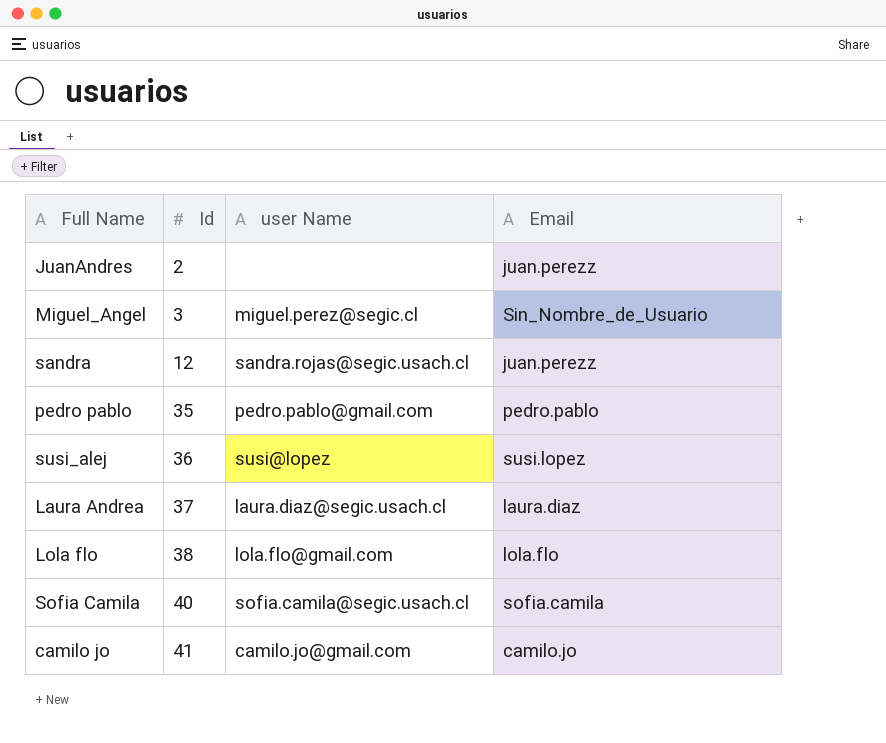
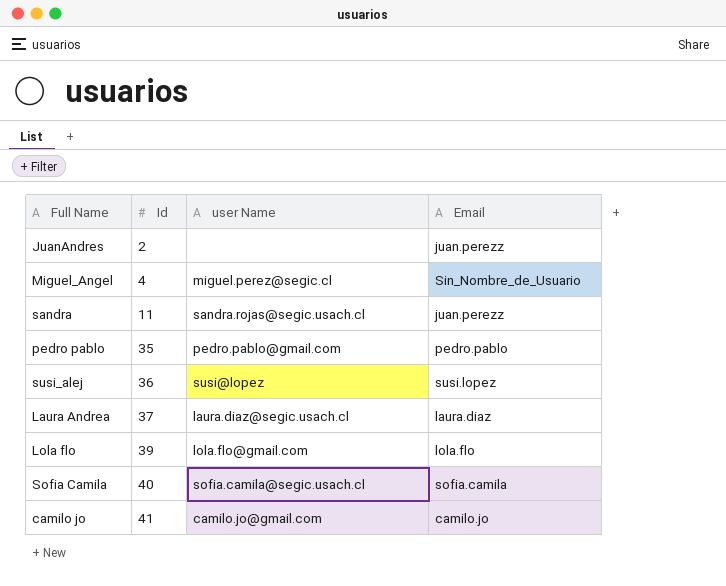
Miguel_Angel | Id: 3 -> 4
sandra | Id: 12 -> 11
Lola flo | Id: 38 -> 39

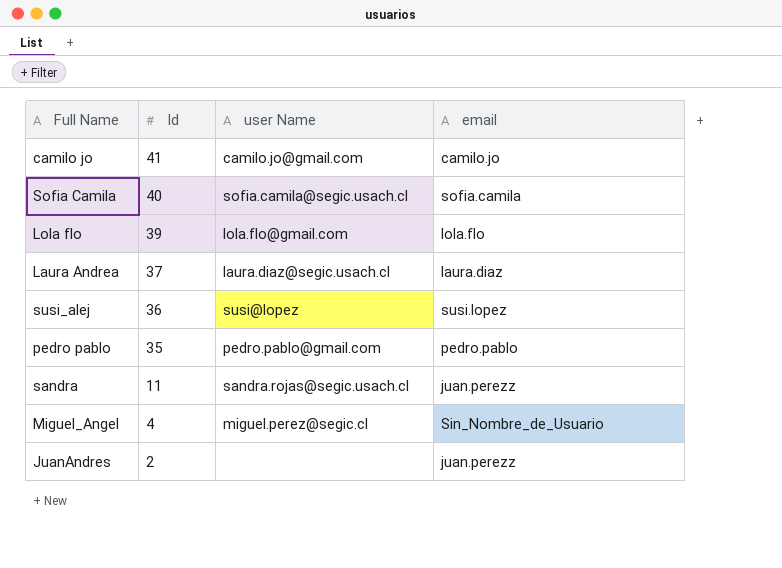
row order: Id ascending -> Id descending
column name: Email -> email

